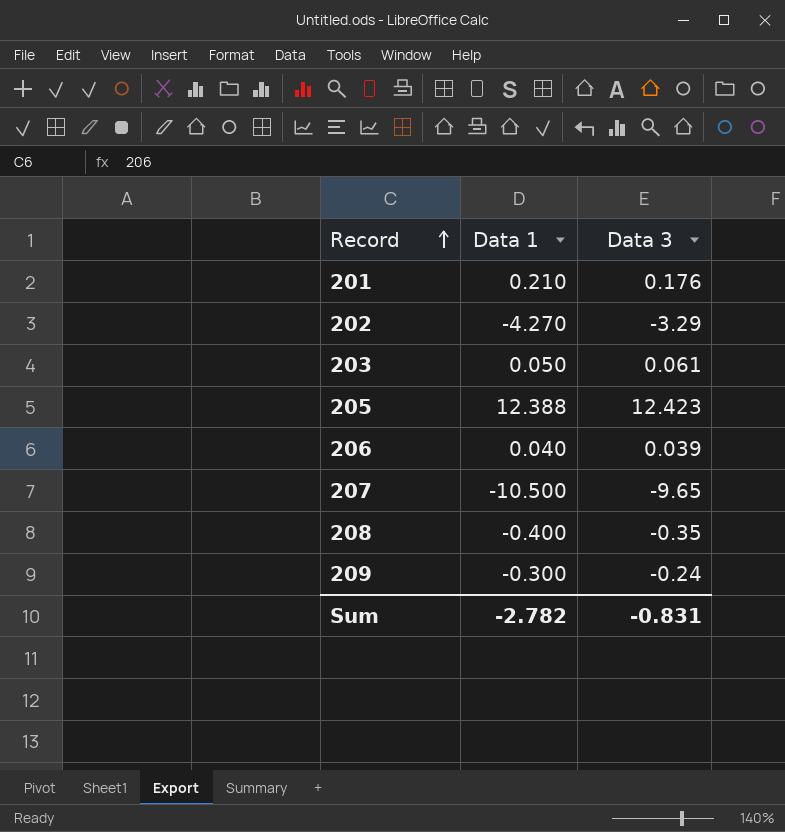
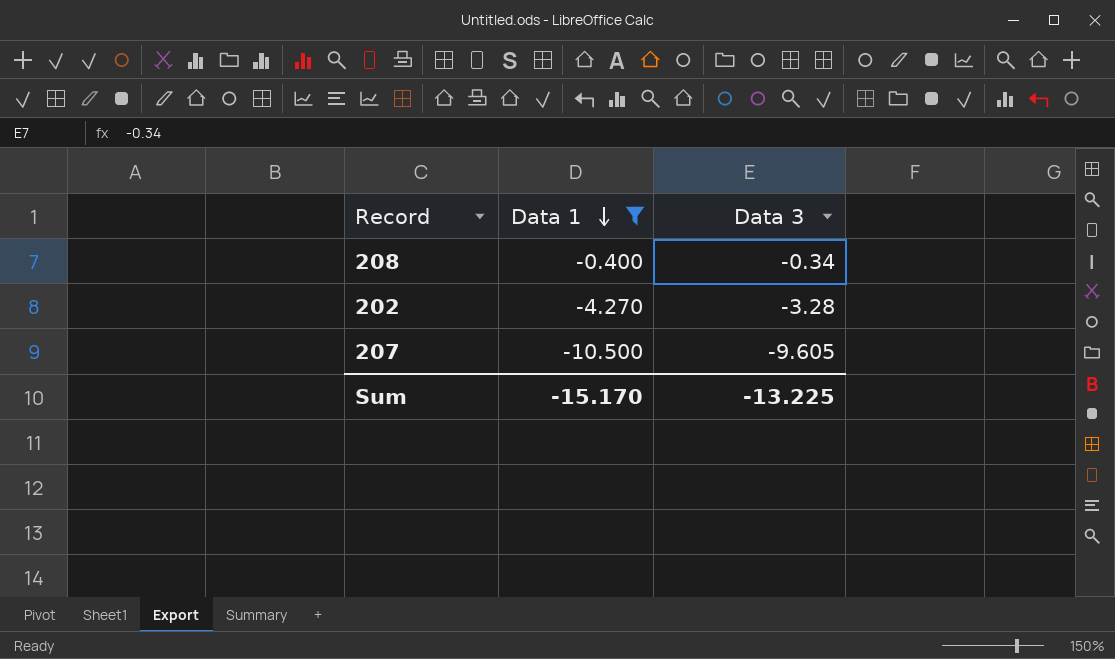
filter: none -> Data 1 <= -0.400
row order: Record ascending -> Data 1 descending
208 | Data 3: -0.35 -> -0.34
202 | Data 3: -3.29 -> -3.28
207 | Data 3: -9.65 -> -9.605
Sum | Data 1: -2.782 -> -15.170
Sum | Data 3: -0.831 -> -13.225

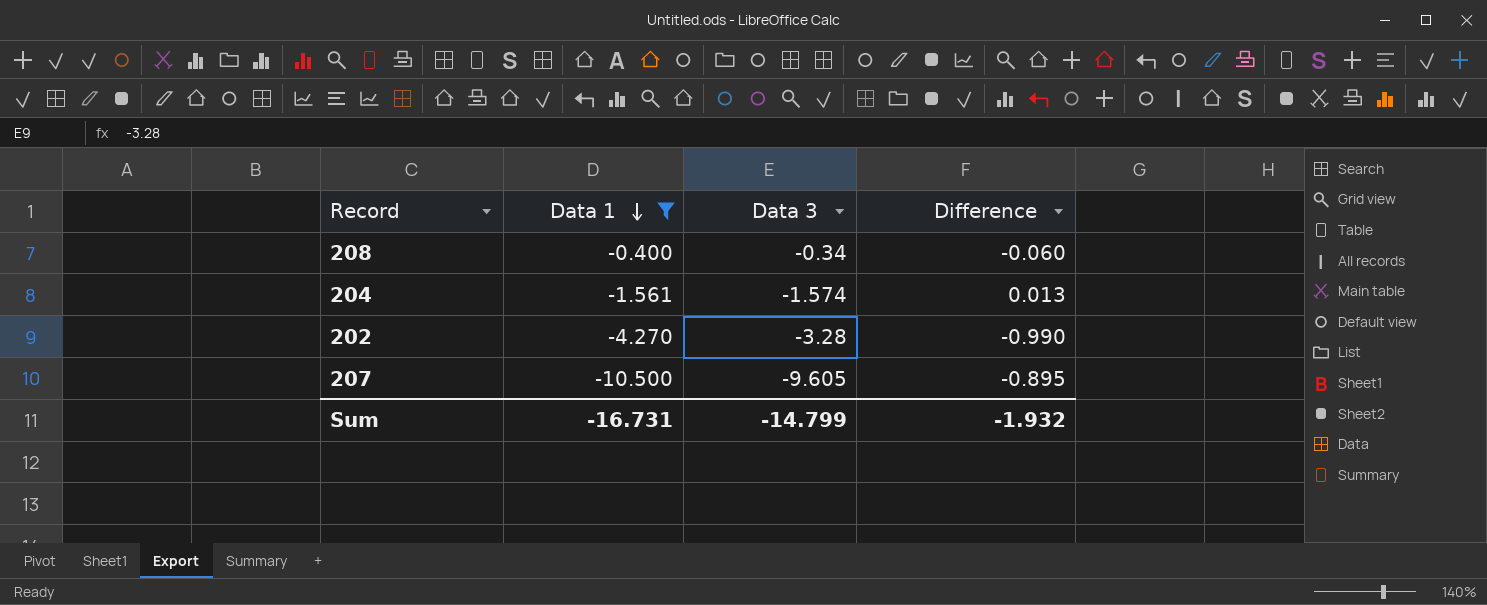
column Difference | formula: none -> [Data 1] - [Data 3]
row 204: none -> -1.561 | -1.574 | 0.013
Sum | Data 1: -15.170 -> -16.731
Sum | Data 3: -13.225 -> -14.799

